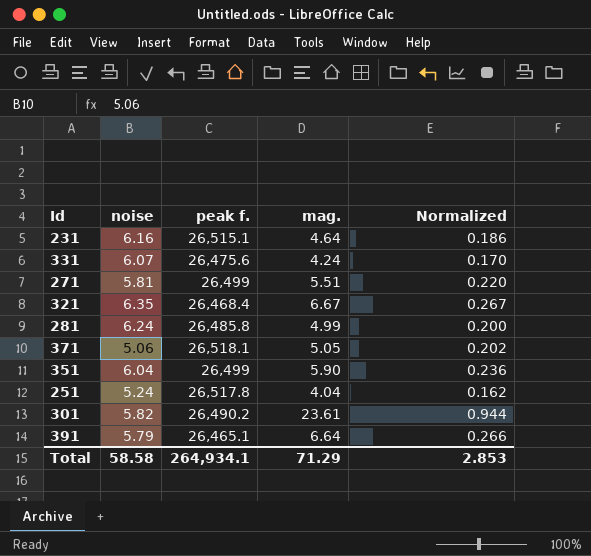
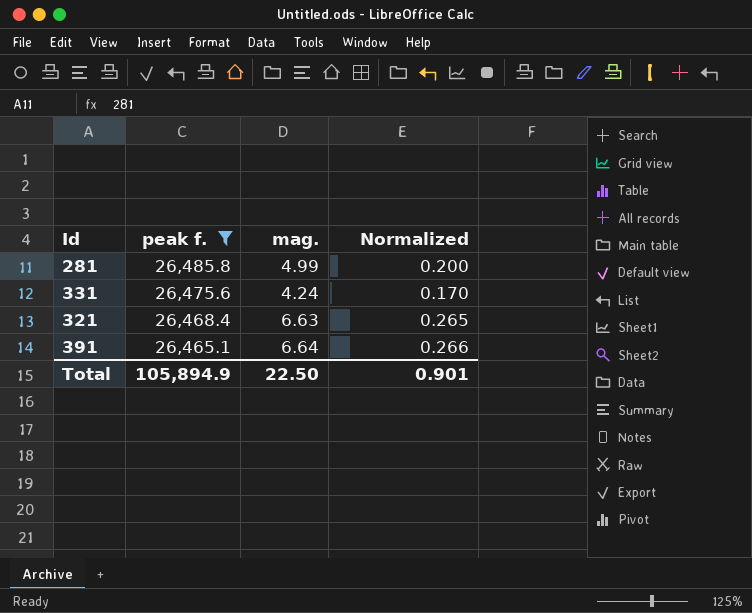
filter: none -> peak f. <= 26,485.8
row order: none -> peak f. descending
column noise | position: 2 -> none
321 | mag.: 6.67 -> 6.63
321 | Normalized: 0.267 -> 0.265
Total | peak f.: 264,934.1 -> 105,894.9
Total | mag.: 71.29 -> 22.50
Total | Normalized: 2.853 -> 0.901

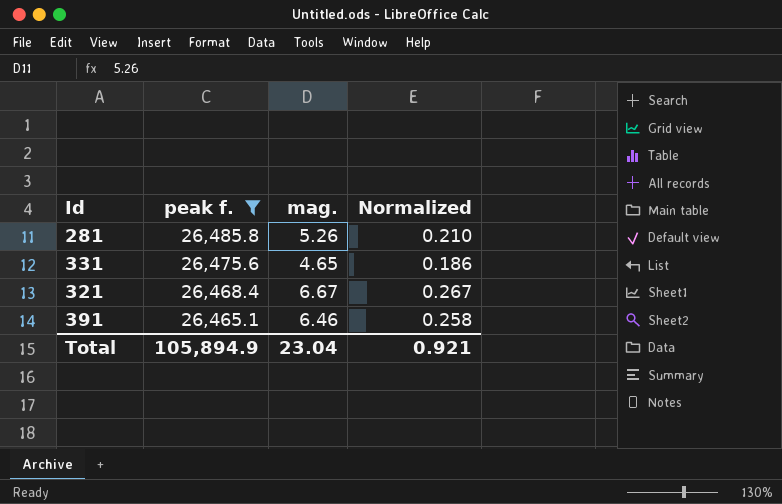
281 | mag.: 4.99 -> 5.26
281 | Normalized: 0.200 -> 0.210
331 | mag.: 4.24 -> 4.65
331 | Normalized: 0.170 -> 0.186
321 | mag.: 6.63 -> 6.67
321 | Normalized: 0.265 -> 0.267
391 | mag.: 6.64 -> 6.46
391 | Normalized: 0.266 -> 0.258
Total | mag.: 22.50 -> 23.04
Total | Normalized: 0.901 -> 0.921

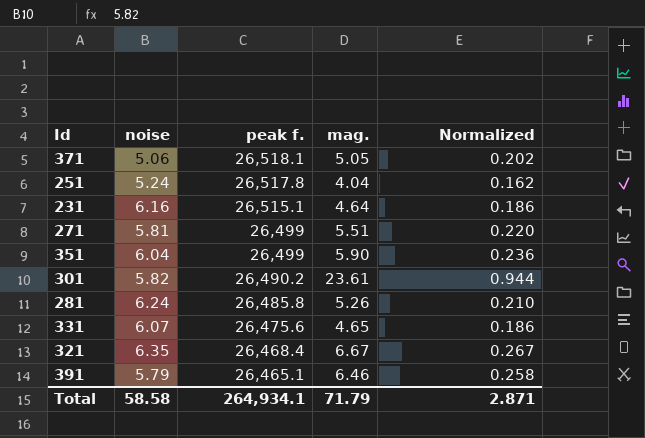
filter: peak f. <= 26,485.8 -> none
column noise | position: none -> 2
Total | peak f.: 105,894.9 -> 264,934.1
Total | mag.: 23.04 -> 71.79
Total | Normalized: 0.921 -> 2.871

